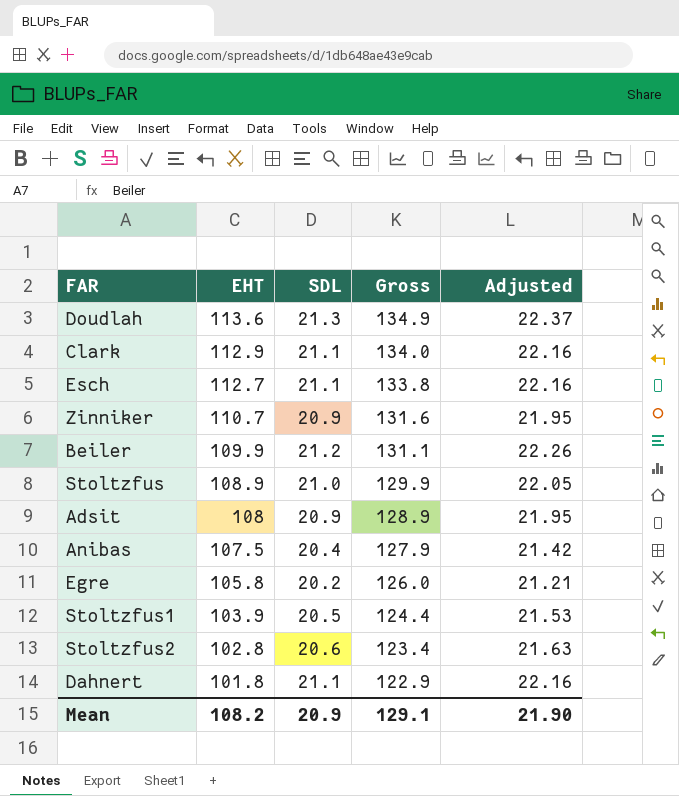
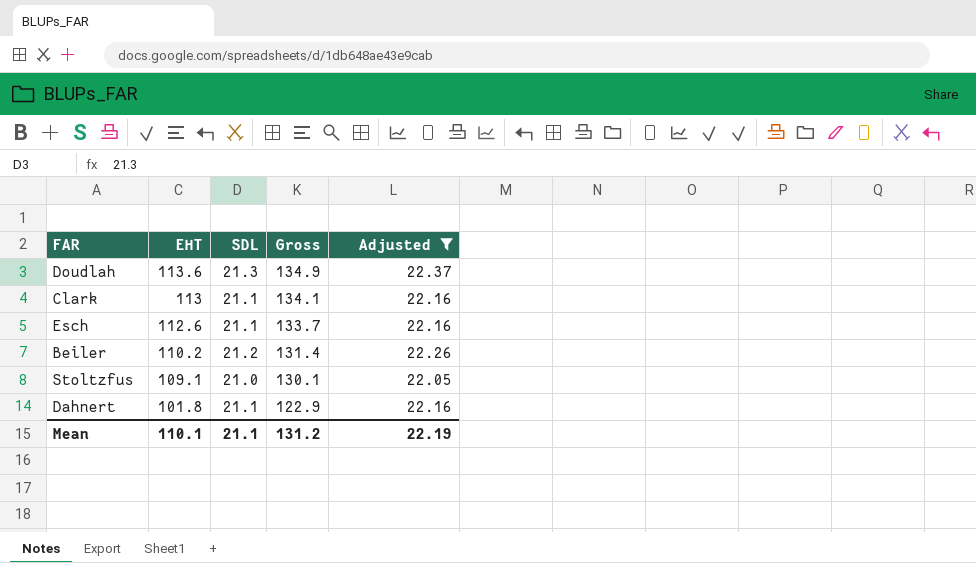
filter: none -> Adjusted >= 22.05
Clark | EHT: 112.9 -> 113
Clark | Gross: 134.0 -> 134.1
Esch | EHT: 112.7 -> 112.6
Esch | Gross: 133.8 -> 133.7
Beiler | EHT: 109.9 -> 110.2
Beiler | Gross: 131.1 -> 131.4
Stoltzfus | EHT: 108.9 -> 109.1
Stoltzfus | Gross: 129.9 -> 130.1
Mean | EHT: 108.2 -> 110.1
Mean | SDL: 20.9 -> 21.1
Mean | Gross: 129.1 -> 131.2
Mean | Adjusted: 21.90 -> 22.19

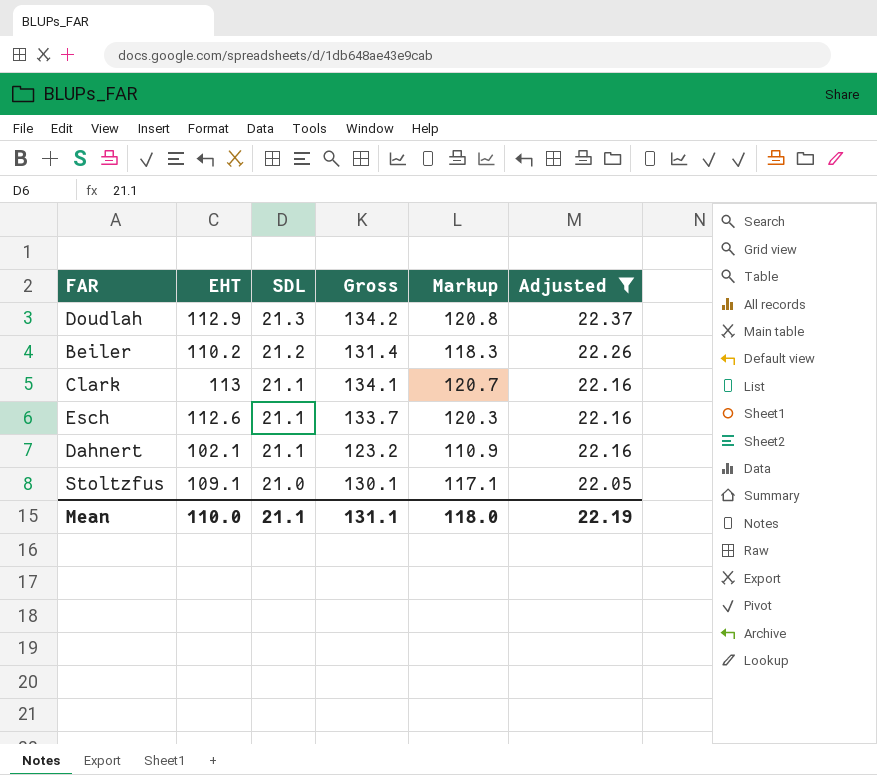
row order: EHT descending -> SDL descending
column Markup | formula: none -> [Gross] * 0.9
Doudlah | EHT: 113.6 -> 112.9
Doudlah | Gross: 134.9 -> 134.2
Dahnert | EHT: 101.8 -> 102.1
Dahnert | Gross: 122.9 -> 123.2
Mean | EHT: 110.1 -> 110.0
Mean | Gross: 131.2 -> 131.1

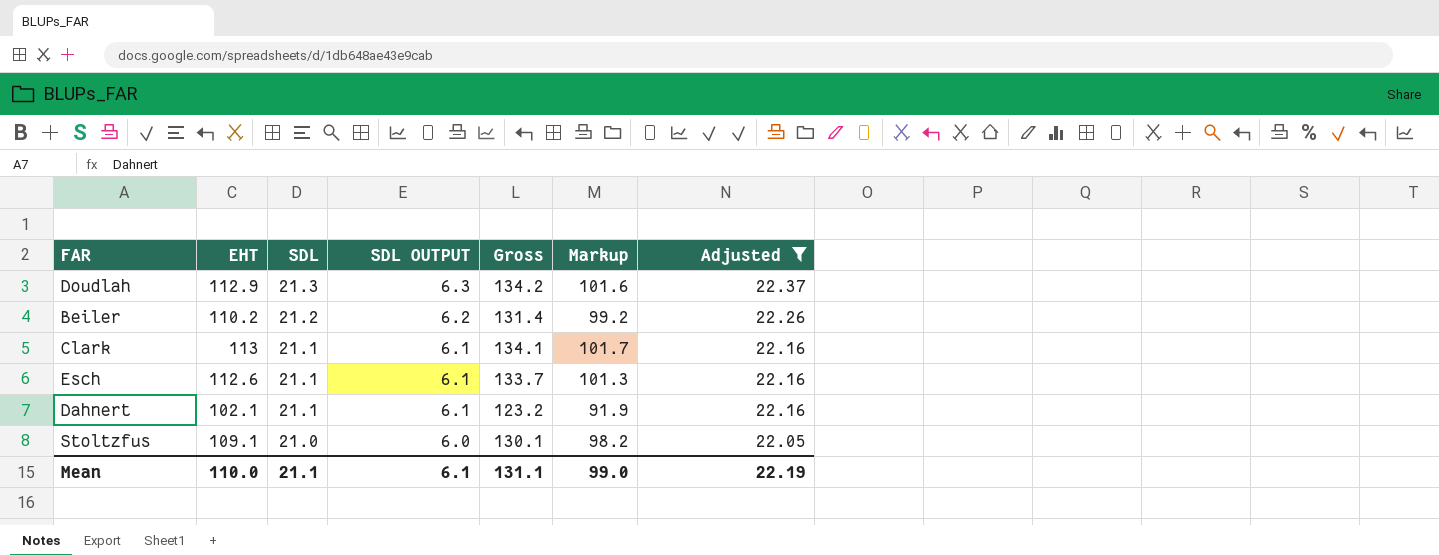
column SDL OUTPUT | formula: none -> [SDL] - 15
column Markup | formula: [Gross] * 0.9 -> [EHT] * 0.9
Mean | Markup: 118.0 -> 99.0

